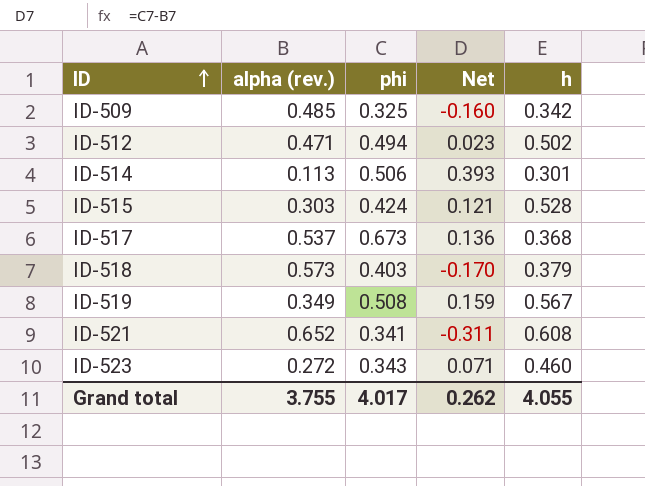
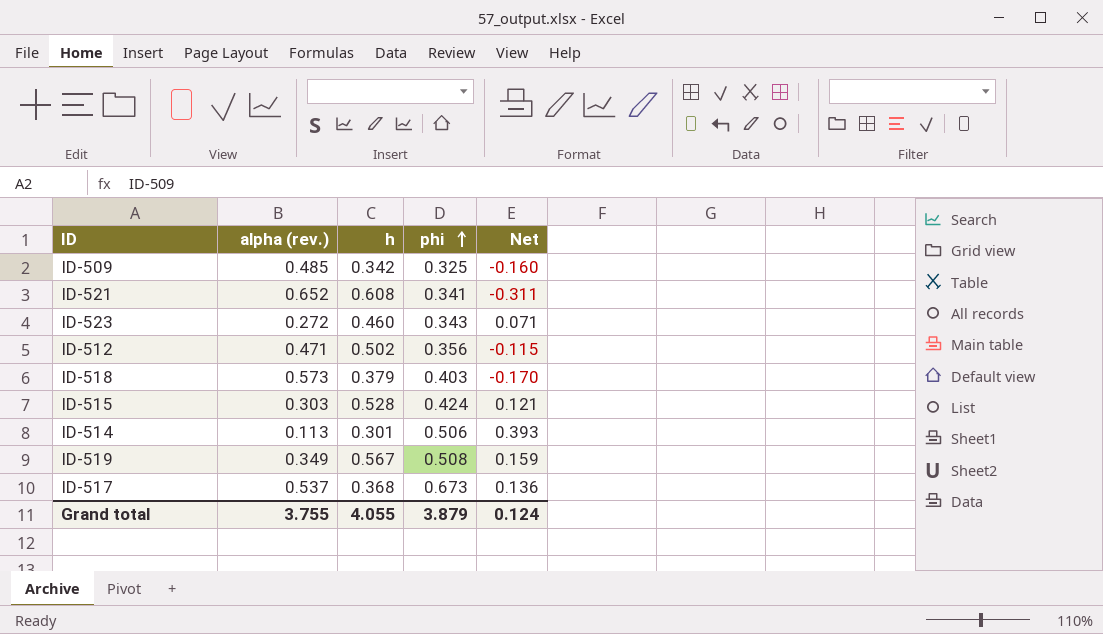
row order: ID ascending -> phi ascending
column h | position: 5 -> 3
ID-512 | phi: 0.494 -> 0.356
ID-512 | Net: 0.023 -> -0.115
Grand total | phi: 4.017 -> 3.879
Grand total | Net: 0.262 -> 0.124

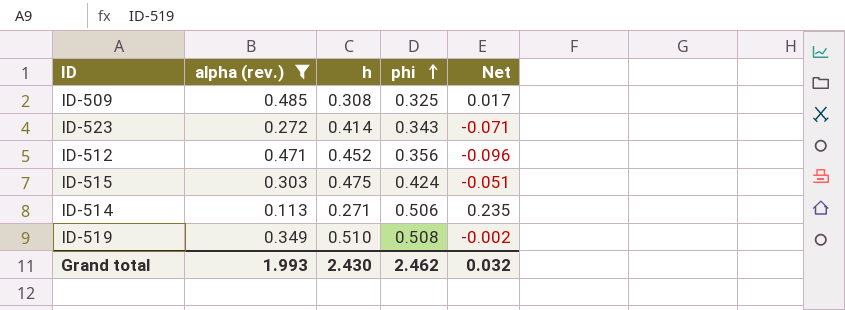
filter: none -> alpha (rev.) <= 0.485
column Net | formula: [phi] - [alpha (rev.)] -> [phi] - [h]
ID-509 | h: 0.342 -> 0.308
ID-523 | h: 0.460 -> 0.414
ID-512 | h: 0.502 -> 0.452
ID-515 | h: 0.528 -> 0.475
ID-514 | h: 0.301 -> 0.271
ID-519 | h: 0.567 -> 0.510
Grand total | alpha (rev.): 3.755 -> 1.993
Grand total | h: 4.055 -> 2.430
Grand total | phi: 3.879 -> 2.462
Grand total | Net: 0.124 -> 0.032

